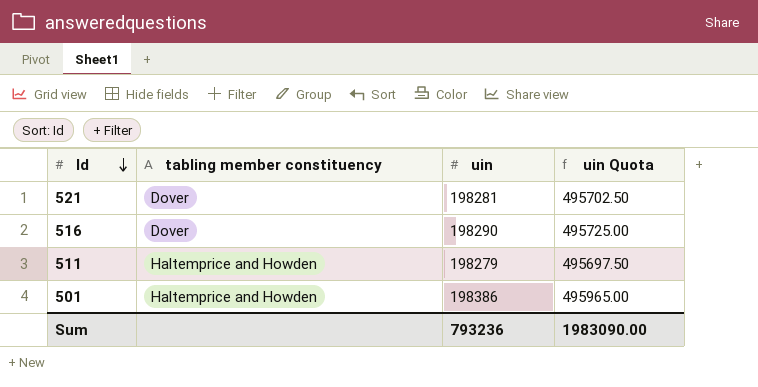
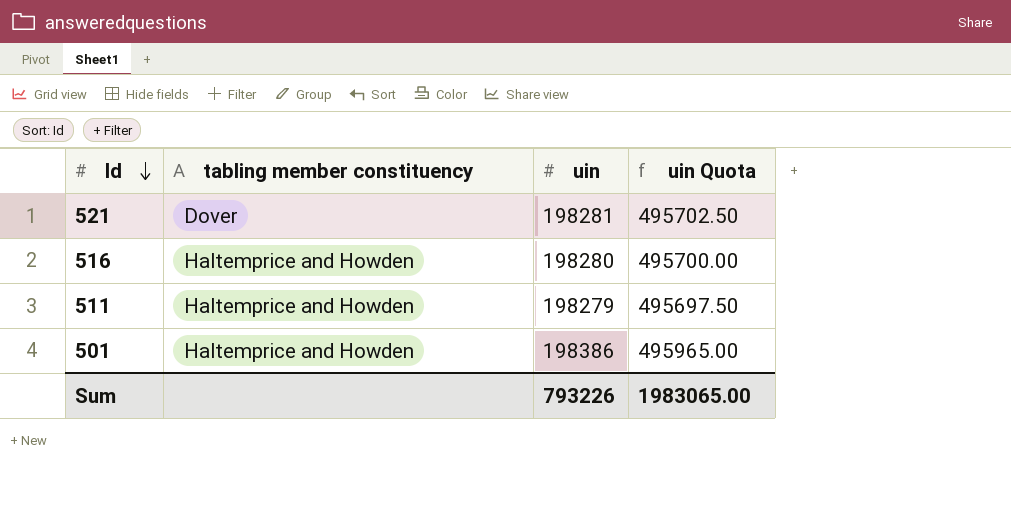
516 | tabling member constituency: Dover -> Haltemprice and Howden
516 | uin: 198290 -> 198280
516 | uin Quota: 495725.00 -> 495700.00
Sum | uin: 793236 -> 793226
Sum | uin Quota: 1983090.00 -> 1983065.00

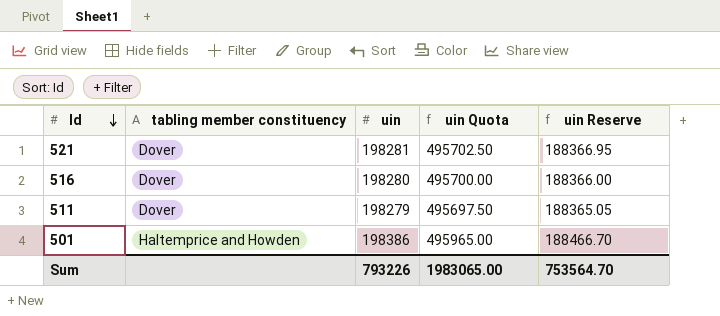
column uin Reserve | formula: none -> [uin] * 0.95
516 | tabling member constituency: Haltemprice and Howden -> Dover
511 | tabling member constituency: Haltemprice and Howden -> Dover

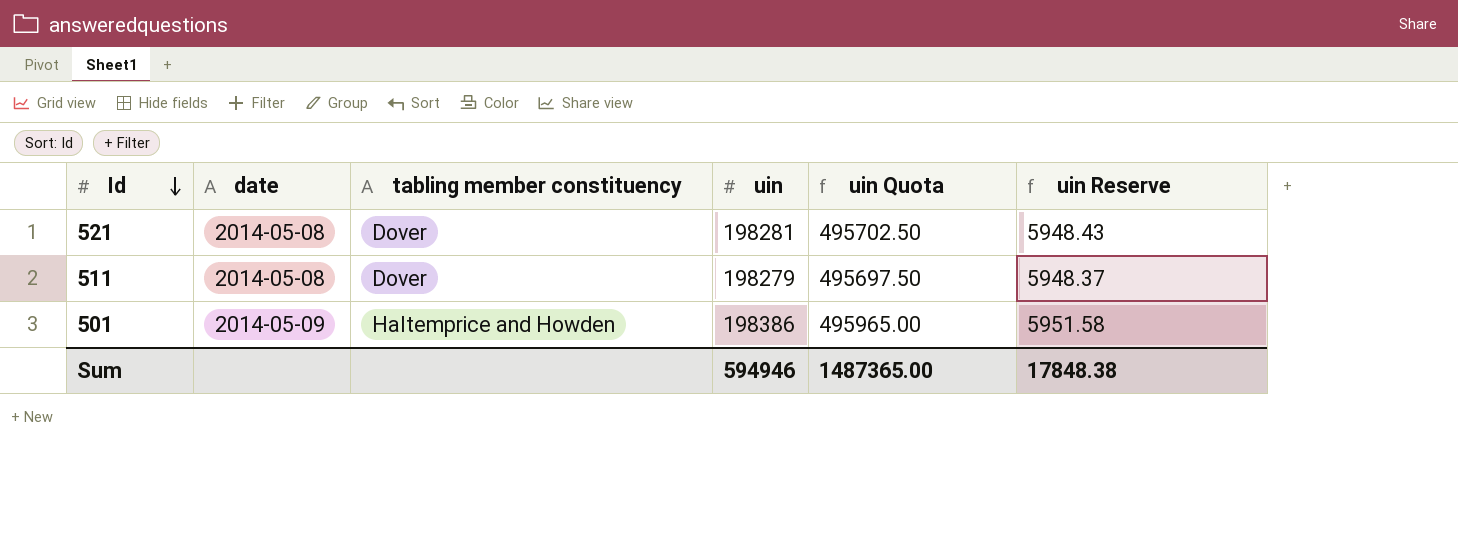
column date | position: none -> 2
column uin Reserve | formula: [uin] * 0.95 -> [uin] * 0.03
row 516: Dover | 198280 | 495700.00 | 188366.00 -> none
Sum | uin: 793226 -> 594946
Sum | uin Quota: 1983065.00 -> 1487365.00
Sum | uin Reserve: 753564.70 -> 17848.38

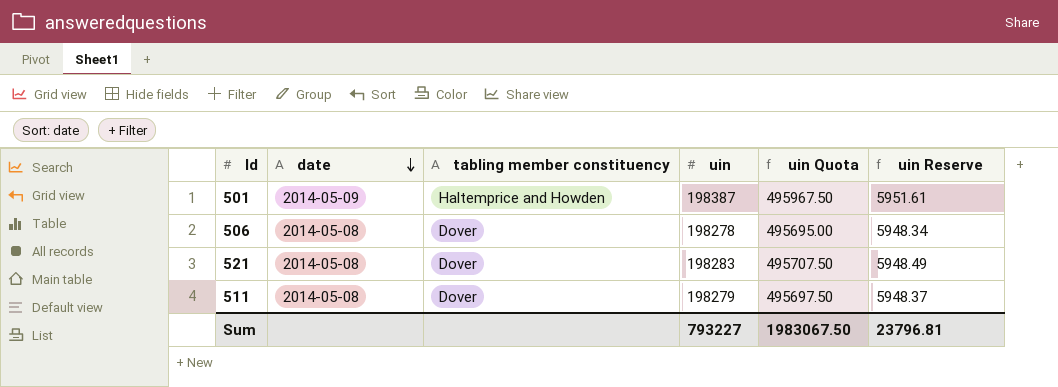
row order: Id descending -> date descending
501 | uin: 198386 -> 198387
501 | uin Quota: 495965.00 -> 495967.50
501 | uin Reserve: 5951.58 -> 5951.61
row 506: none -> 2014-05-08 | Dover | 198278 | 495695.00 | 5948.34
521 | uin: 198281 -> 198283
521 | uin Quota: 495702.50 -> 495707.50
521 | uin Reserve: 5948.43 -> 5948.49
Sum | uin: 594946 -> 793227
Sum | uin Quota: 1487365.00 -> 1983067.50
Sum | uin Reserve: 17848.38 -> 23796.81

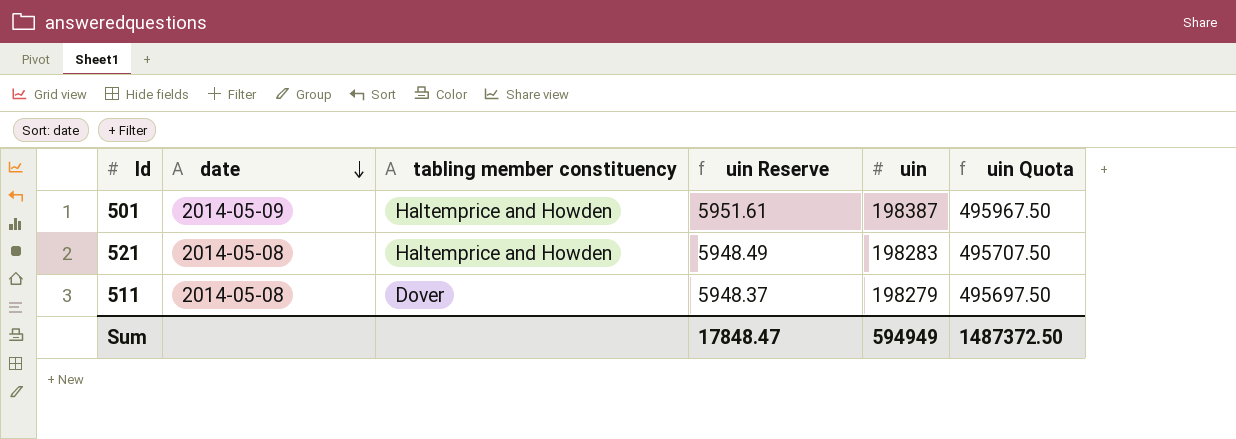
column uin Reserve | position: 6 -> 4
row 506: 2014-05-08 | Dover | 198278 | 495695.00 | 5948.34 -> none
521 | tabling member constituency: Dover -> Haltemprice and Howden
Sum | uin Reserve: 23796.81 -> 17848.47
Sum | uin: 793227 -> 594949
Sum | uin Quota: 1983067.50 -> 1487372.50

